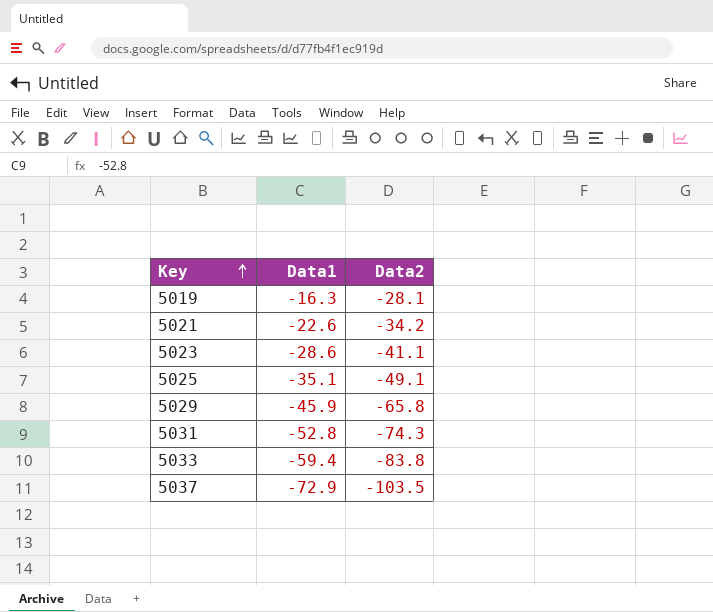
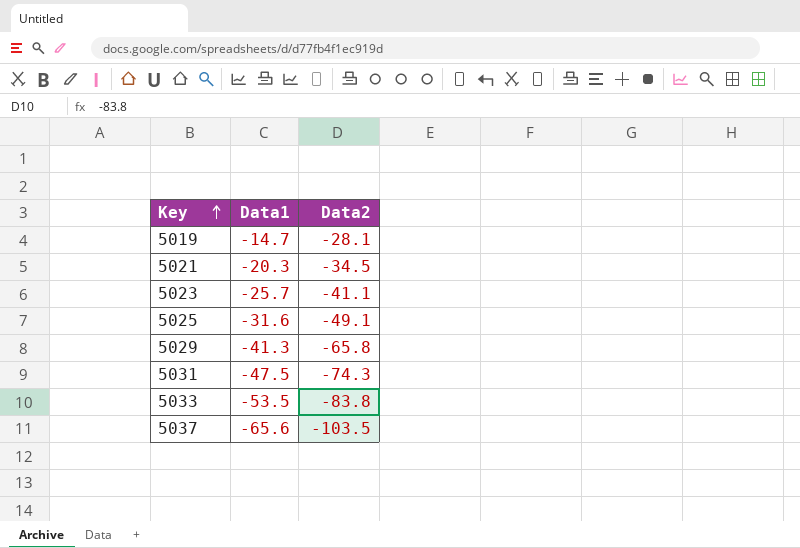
5019 | Data1: -16.3 -> -14.7
5021 | Data1: -22.6 -> -20.3
5021 | Data2: -34.2 -> -34.5
5023 | Data1: -28.6 -> -25.7
5025 | Data1: -35.1 -> -31.6
5029 | Data1: -45.9 -> -41.3
5031 | Data1: -52.8 -> -47.5
5033 | Data1: -59.4 -> -53.5
5037 | Data1: -72.9 -> -65.6

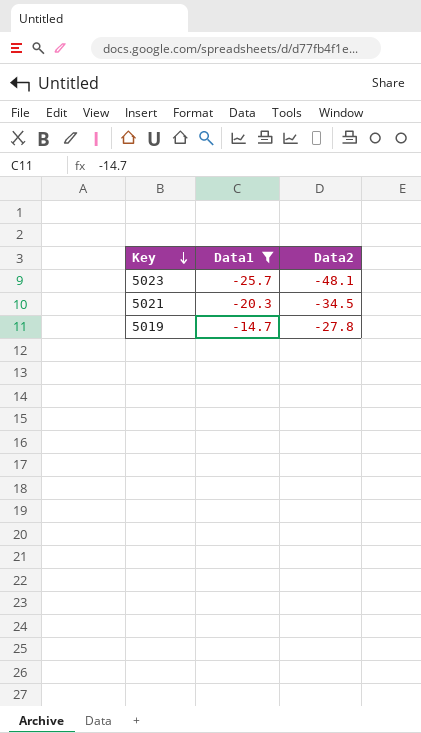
filter: none -> Data1 >= -25.7
row order: Key ascending -> Key descending
5023 | Data2: -41.1 -> -48.1
5019 | Data2: -28.1 -> -27.8

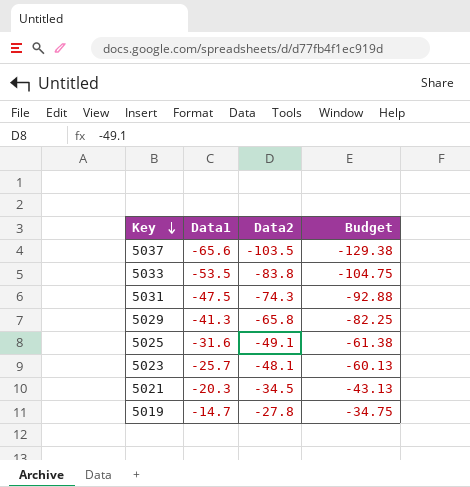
filter: Data1 >= -25.7 -> none
column Budget | formula: none -> [Data2] * 1.25

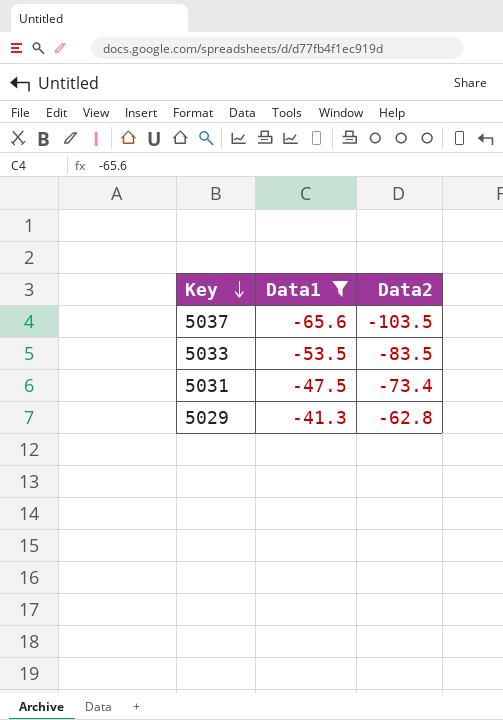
filter: none -> Data1 <= -41.3
column Budget | formula: [Data2] * 1.25 -> none
5033 | Data2: -83.8 -> -83.5
5031 | Data2: -74.3 -> -73.4
5029 | Data2: -65.8 -> -62.8

